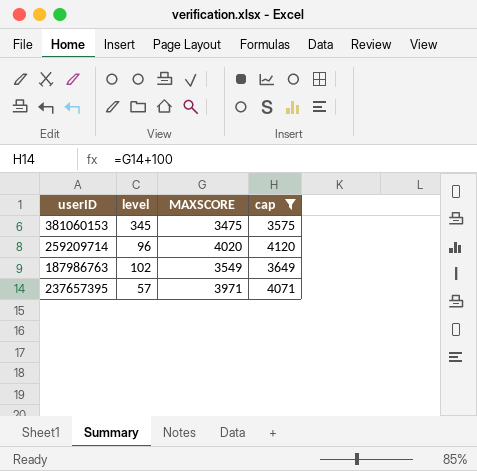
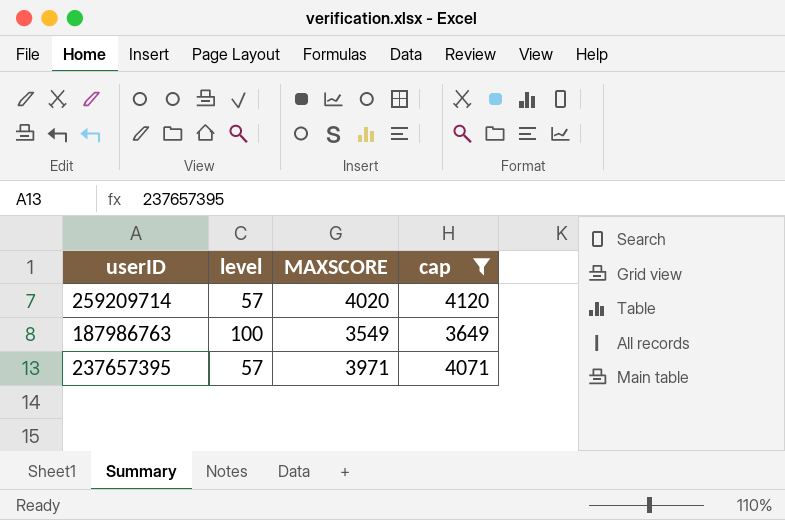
row 381060153: 345 | 3475 | 3575 -> none
259209714 | level: 96 -> 57
187986763 | level: 102 -> 100

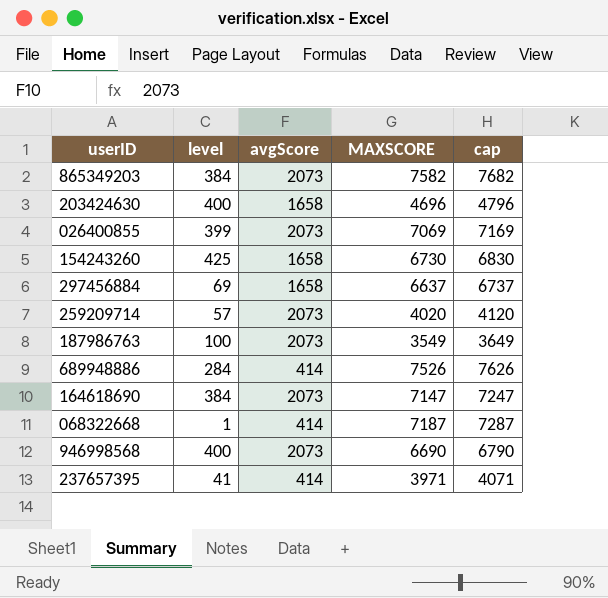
filter: cap <= 4120 -> none
column avgScore | position: none -> 3
237657395 | level: 57 -> 41

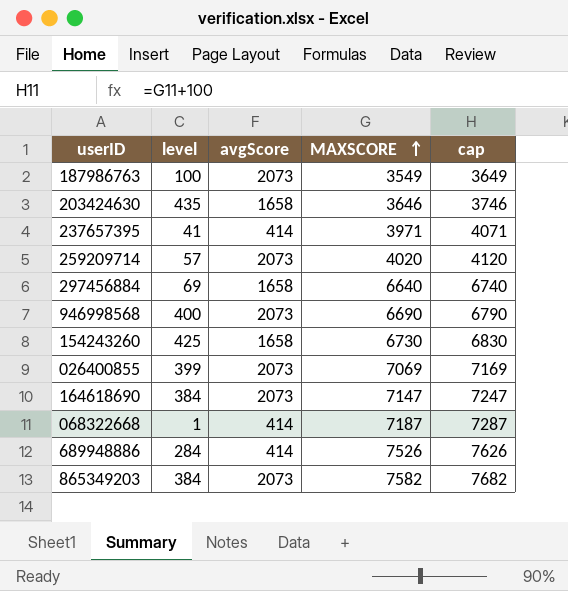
row order: none -> MAXSCORE ascending
203424630 | level: 400 -> 435
203424630 | MAXSCORE: 4696 -> 3646
203424630 | cap: 4796 -> 3746
297456884 | MAXSCORE: 6637 -> 6640
297456884 | cap: 6737 -> 6740

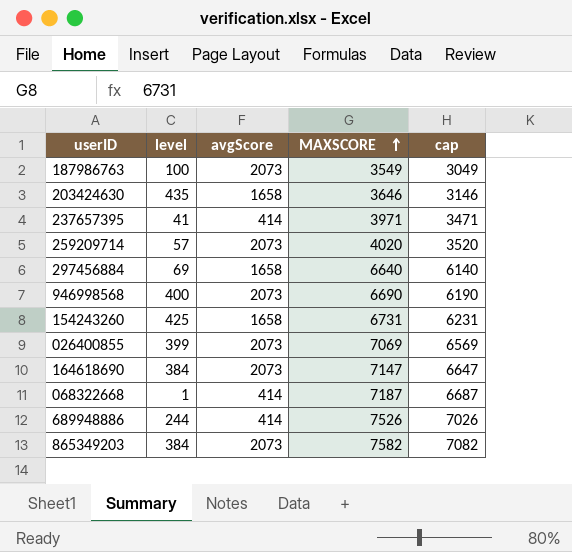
column cap | formula: [MAXSCORE] + 100 -> [MAXSCORE] - 500
154243260 | MAXSCORE: 6730 -> 6731
689948886 | level: 284 -> 244

